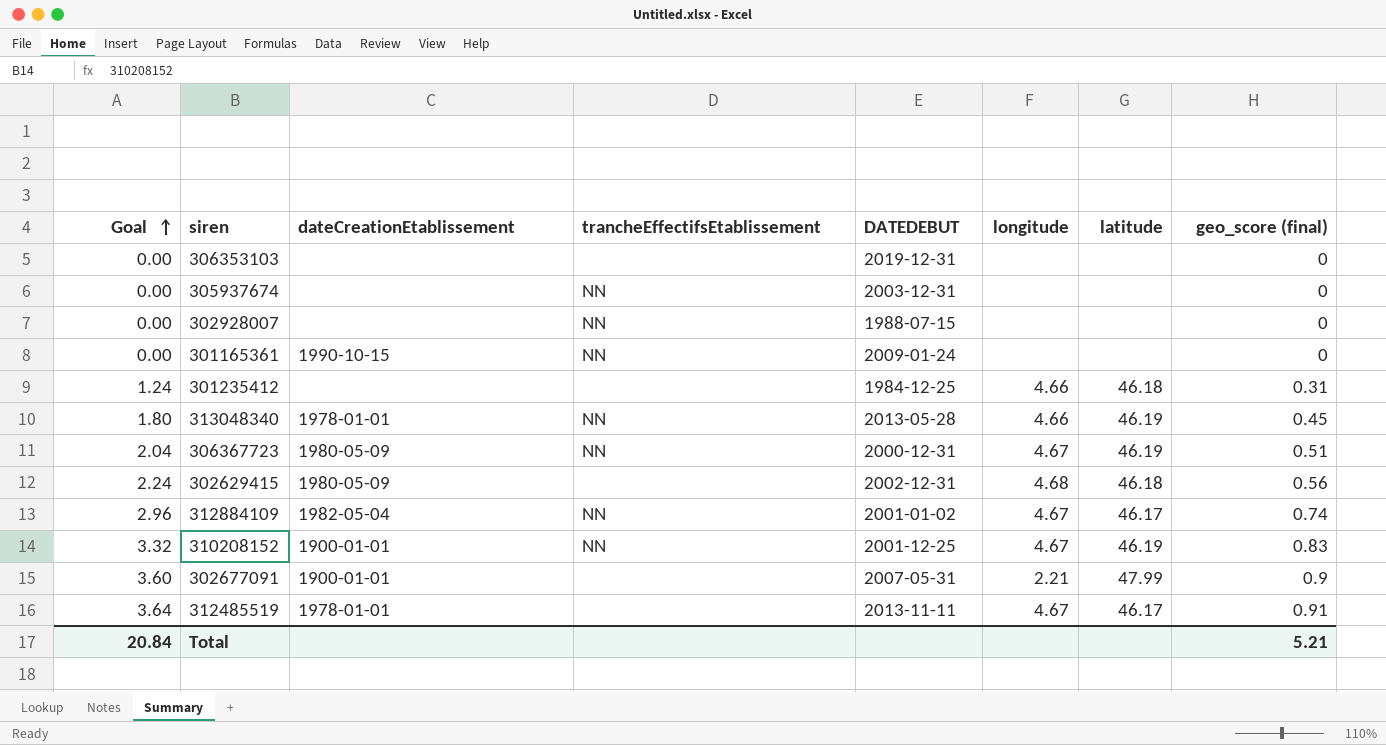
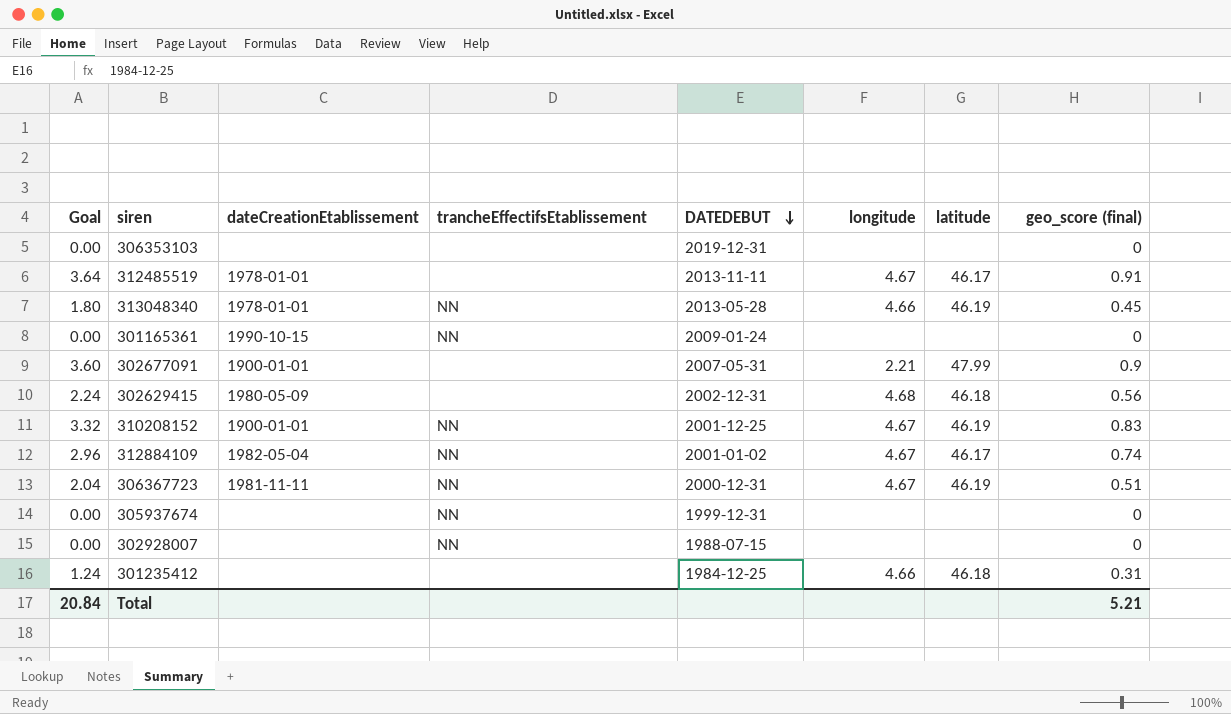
row order: Goal ascending -> DATEDEBUT descending
306367723 | dateCreationEtablissement: 1980-05-09 -> 1981-11-11
305937674 | DATEDEBUT: 2003-12-31 -> 1999-12-31

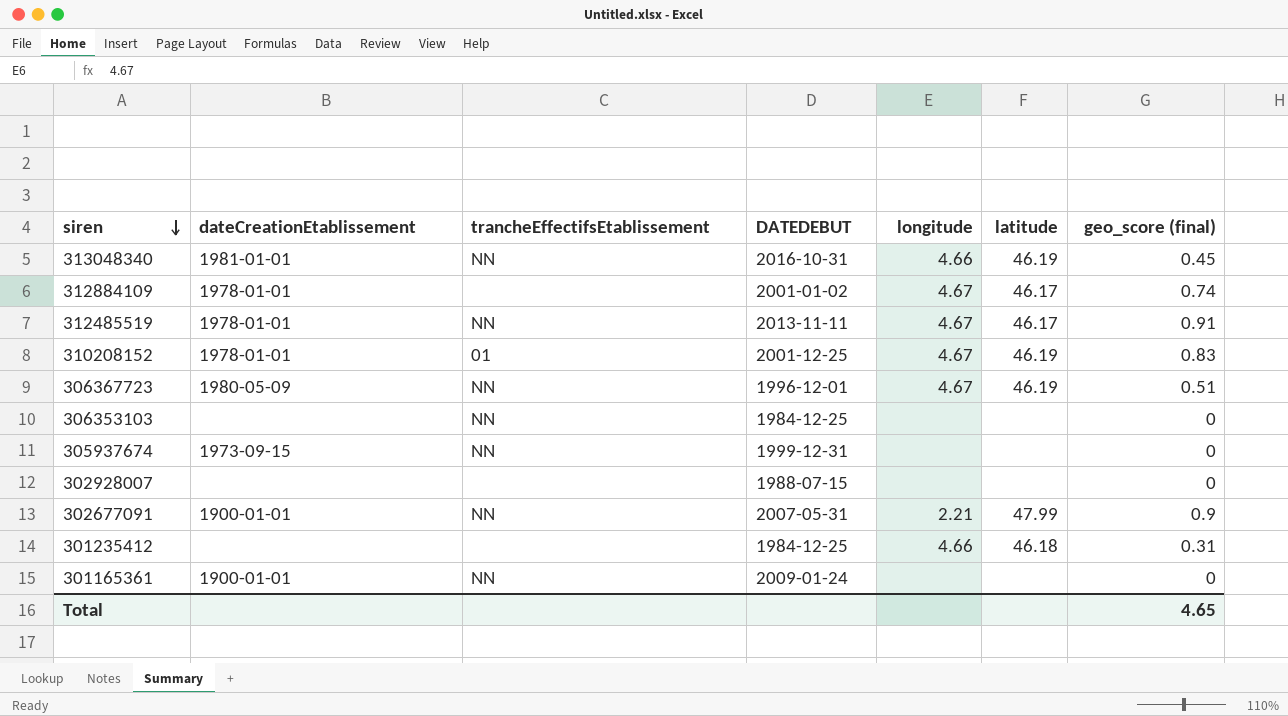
row order: DATEDEBUT descending -> siren descending
column Goal | formula: [geo_score (final)] * 4 -> none
row 302629415: 2.24 | 1980-05-09 | none | 2002-12-31 | 4.68 | 46.18 | 0.56 -> none
313048340 | dateCreationEtablissement: 1978-01-01 -> 1981-01-01
313048340 | DATEDEBUT: 2013-05-28 -> 2016-10-31
312884109 | dateCreationEtablissement: 1982-05-04 -> 1978-01-01
312884109 | trancheEffectifsEtablissement: NN -> none
312485519 | trancheEffectifsEtablissement: none -> NN
310208152 | dateCreationEtablissement: 1900-01-01 -> 1978-01-01
310208152 | trancheEffectifsEtablissement: NN -> 01
306367723 | dateCreationEtablissement: 1981-11-11 -> 1980-05-09
306367723 | DATEDEBUT: 2000-12-31 -> 1996-12-01
306353103 | trancheEffectifsEtablissement: none -> NN
306353103 | DATEDEBUT: 2019-12-31 -> 1984-12-25
305937674 | dateCreationEtablissement: none -> 1973-09-15
302928007 | trancheEffectifsEtablissement: NN -> none
302677091 | trancheEffectifsEtablissement: none -> NN
301165361 | dateCreationEtablissement: 1990-10-15 -> 1900-01-01
Total | geo_score (final): 5.21 -> 4.65

